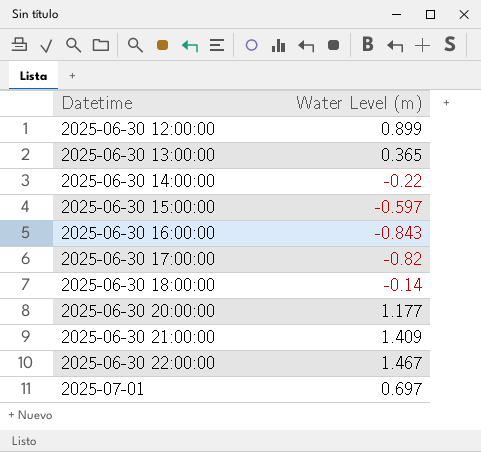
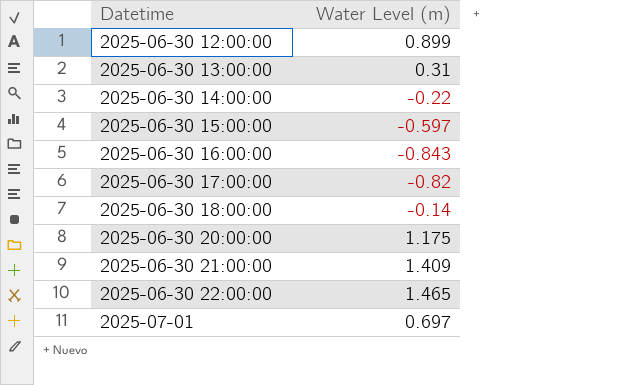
2025-06-30 13:00:00 | Water Level (m): 0.365 -> 0.31
2025-06-30 20:00:00 | Water Level (m): 1.177 -> 1.175
2025-06-30 22:00:00 | Water Level (m): 1.467 -> 1.465

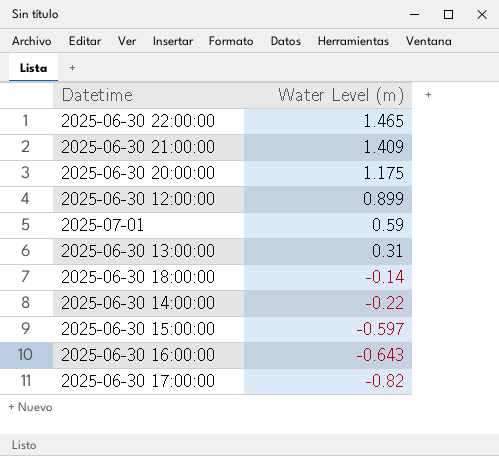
row order: Datetime ascending -> Water Level (m) descending
2025-07-01 | Water Level (m): 0.697 -> 0.59
2025-06-30 16:00:00 | Water Level (m): -0.843 -> -0.643

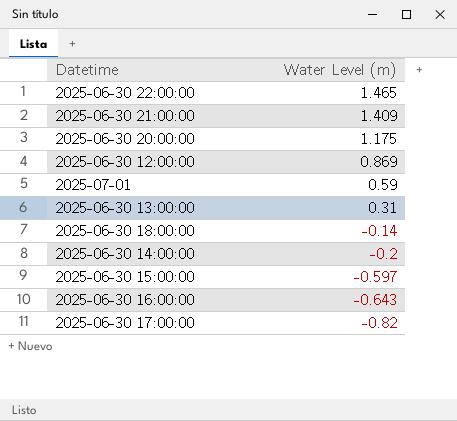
2025-06-30 12:00:00 | Water Level (m): 0.899 -> 0.869
2025-06-30 14:00:00 | Water Level (m): -0.22 -> -0.2

